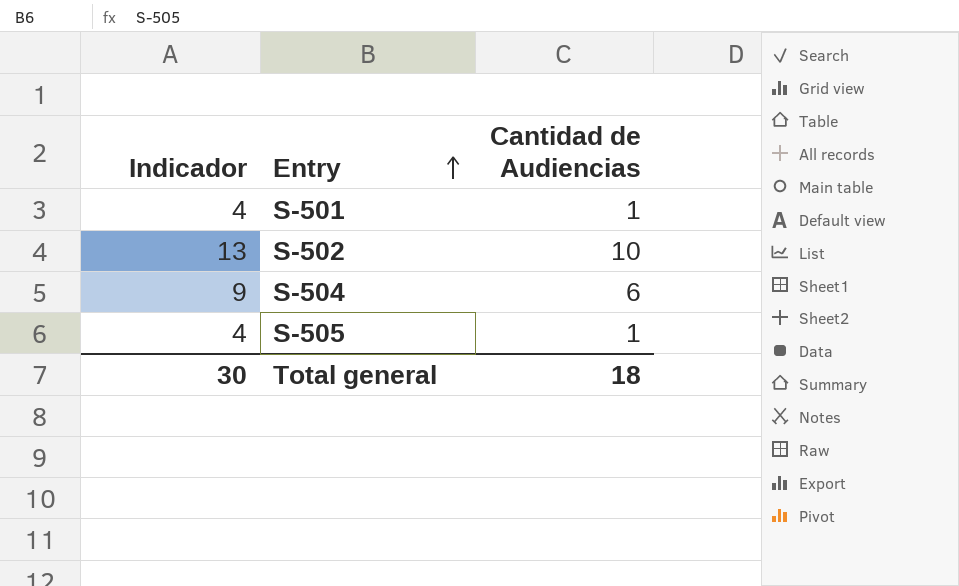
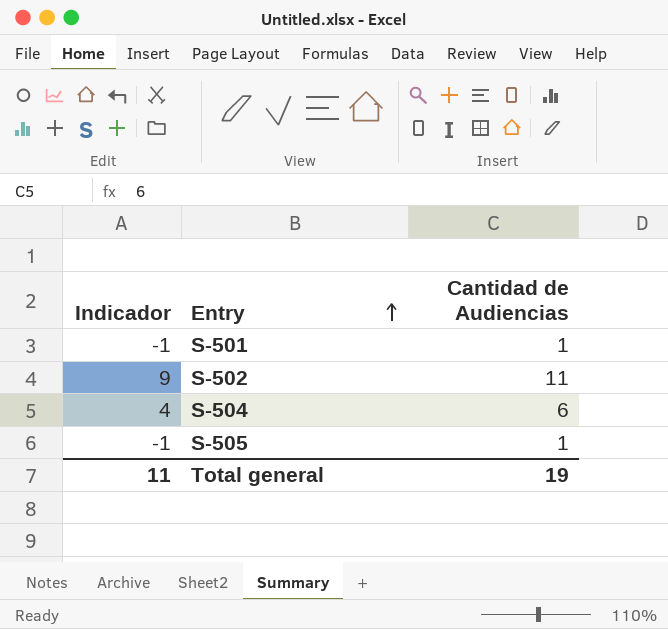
column Indicador | formula: [Cantidad de Audiencias] + 3 -> [Cantidad de Audiencias] - 2
S-502 | Cantidad de Audiencias: 10 -> 11
Total general | Indicador: 30 -> 11
Total general | Cantidad de Audiencias: 18 -> 19

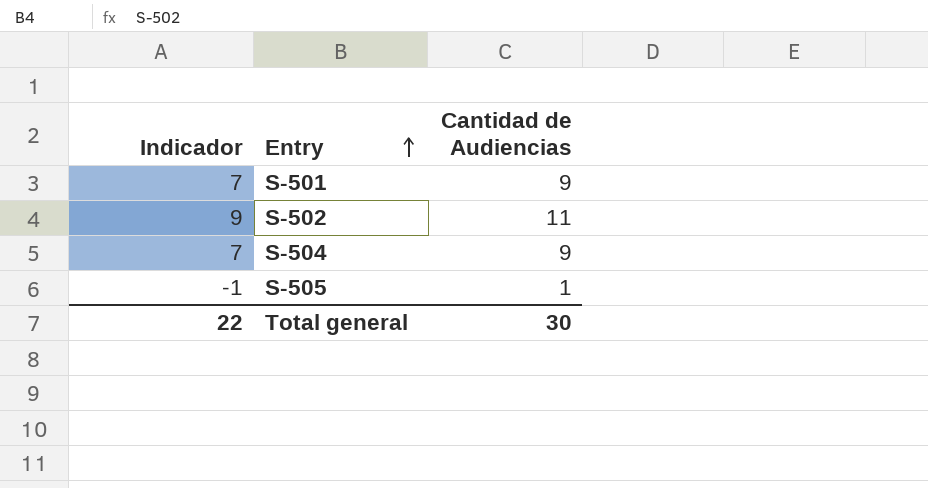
S-501 | Indicador: -1 -> 7
S-501 | Cantidad de Audiencias: 1 -> 9
S-504 | Indicador: 4 -> 7
S-504 | Cantidad de Audiencias: 6 -> 9
Total general | Indicador: 11 -> 22
Total general | Cantidad de Audiencias: 19 -> 30

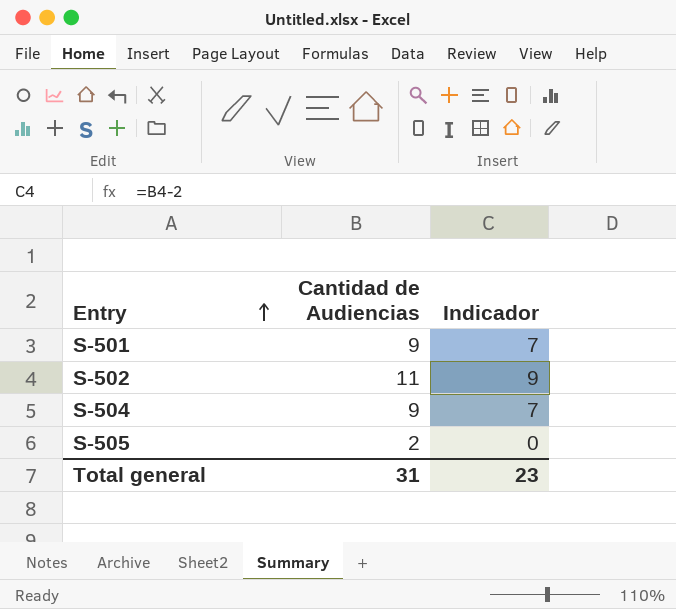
column Indicador | position: 1 -> 3
S-505 | Cantidad de Audiencias: 1 -> 2
S-505 | Indicador: -1 -> 0
Total general | Cantidad de Audiencias: 30 -> 31
Total general | Indicador: 22 -> 23

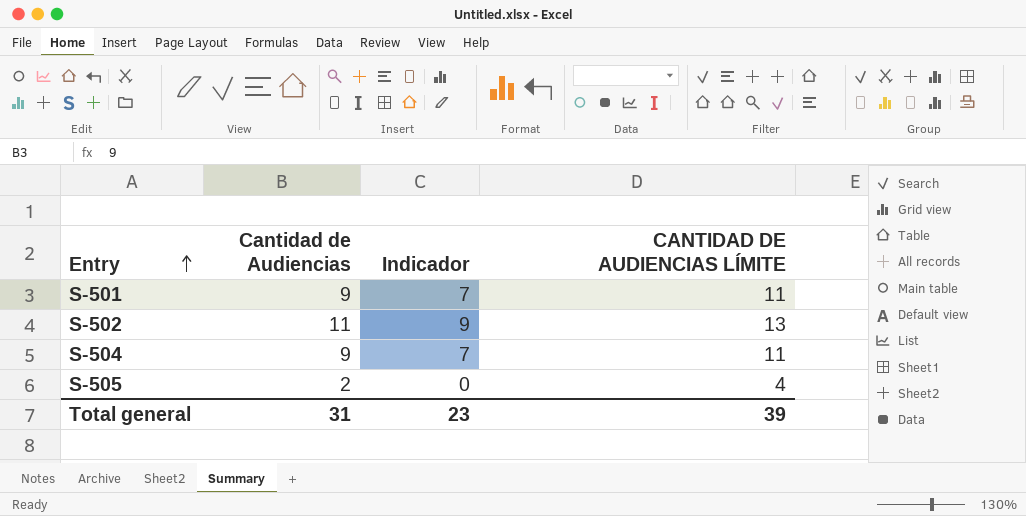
column CANTIDAD DE AUDIENCIAS LÍMITE | formula: none -> [Cantidad de Audiencias] + 2

